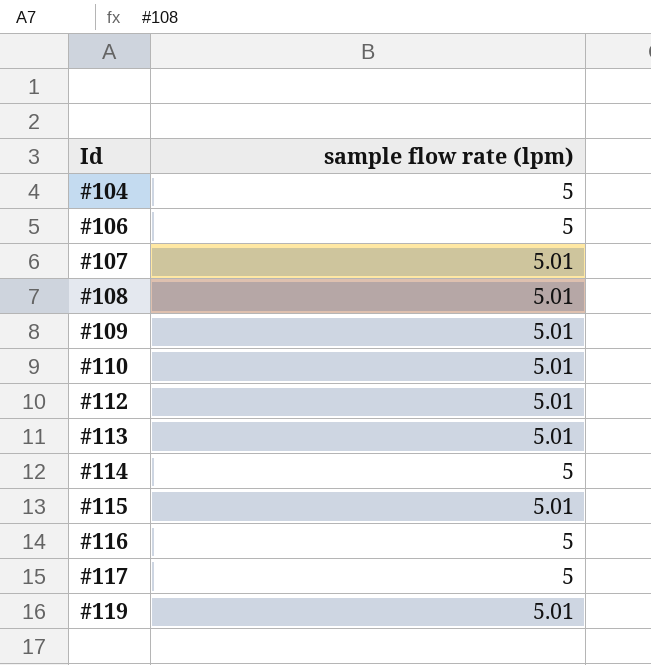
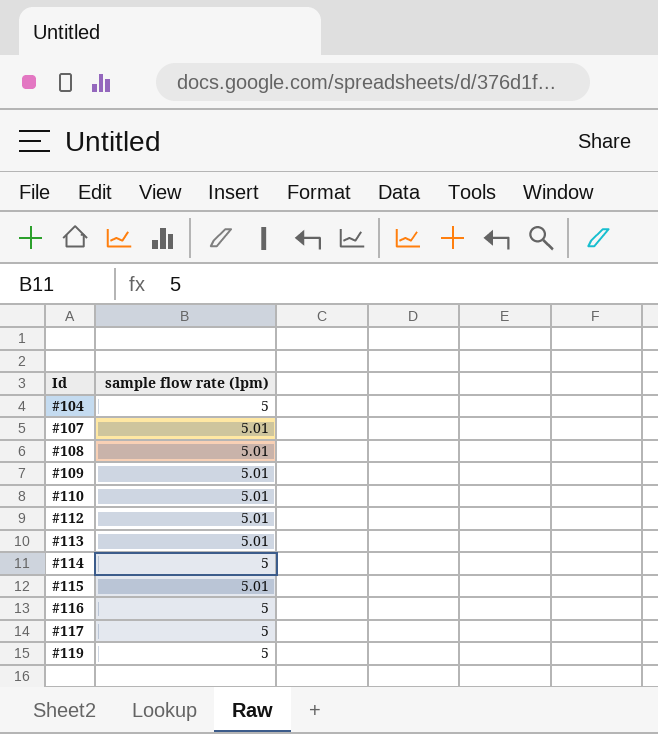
row #106: 5 -> none
#119 | sample flow rate (lpm): 5.01 -> 5

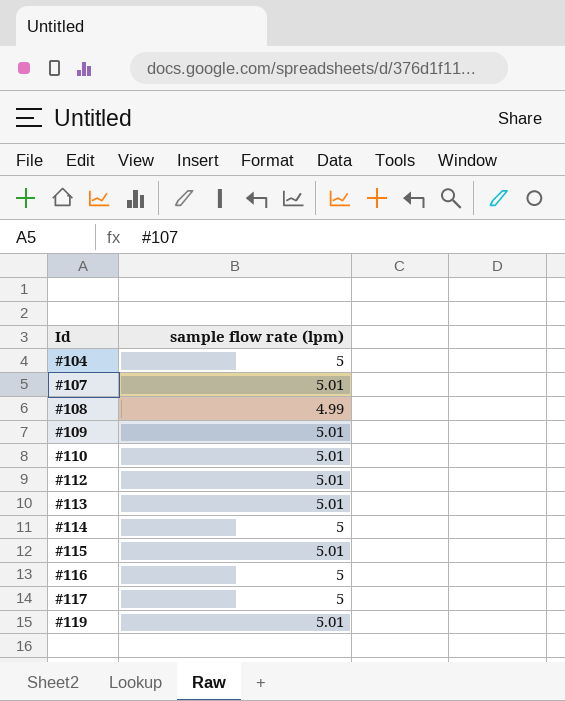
#108 | sample flow rate (lpm): 5.01 -> 4.99
#119 | sample flow rate (lpm): 5 -> 5.01

